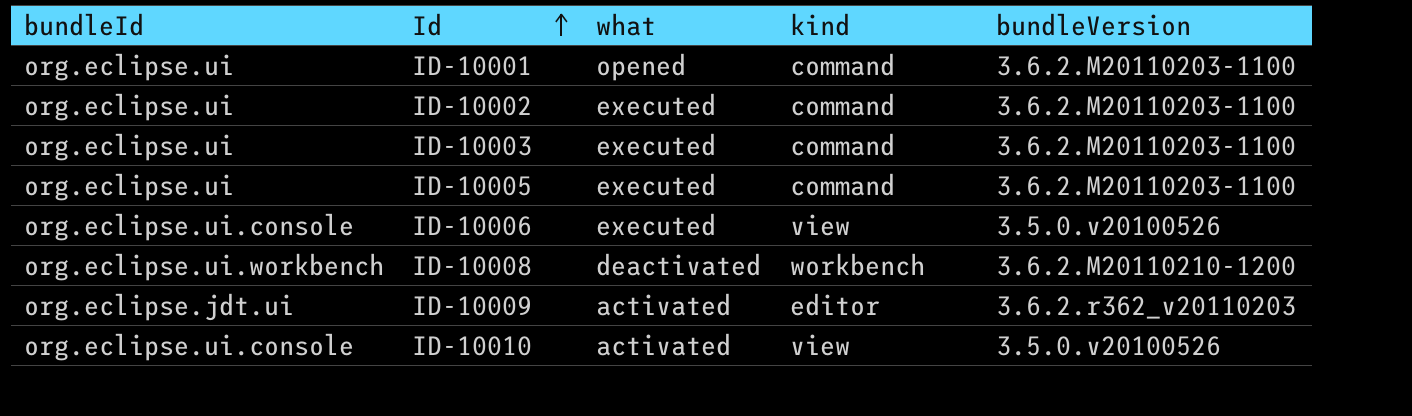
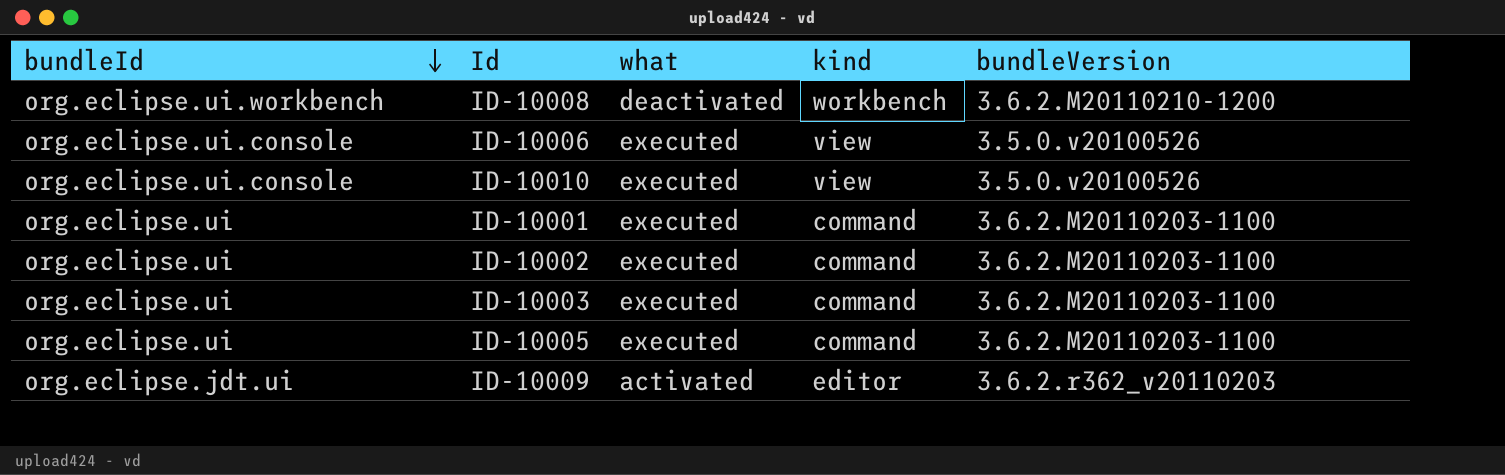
row order: Id ascending -> bundleId descending
ID-10010 | what: activated -> executed
ID-10001 | what: opened -> executed

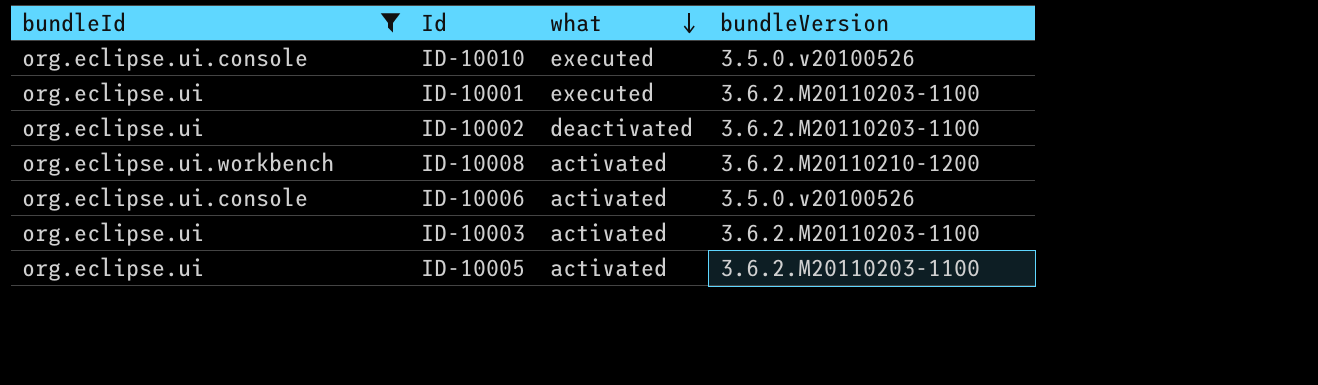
filter: none -> bundleId != org.eclipse.jdt.ui
row order: bundleId descending -> what descending
column kind | position: 4 -> none
ID-10002 | what: executed -> deactivated
ID-10008 | what: deactivated -> activated
ID-10006 | what: executed -> activated
ID-10003 | what: executed -> activated
ID-10005 | what: executed -> activated

